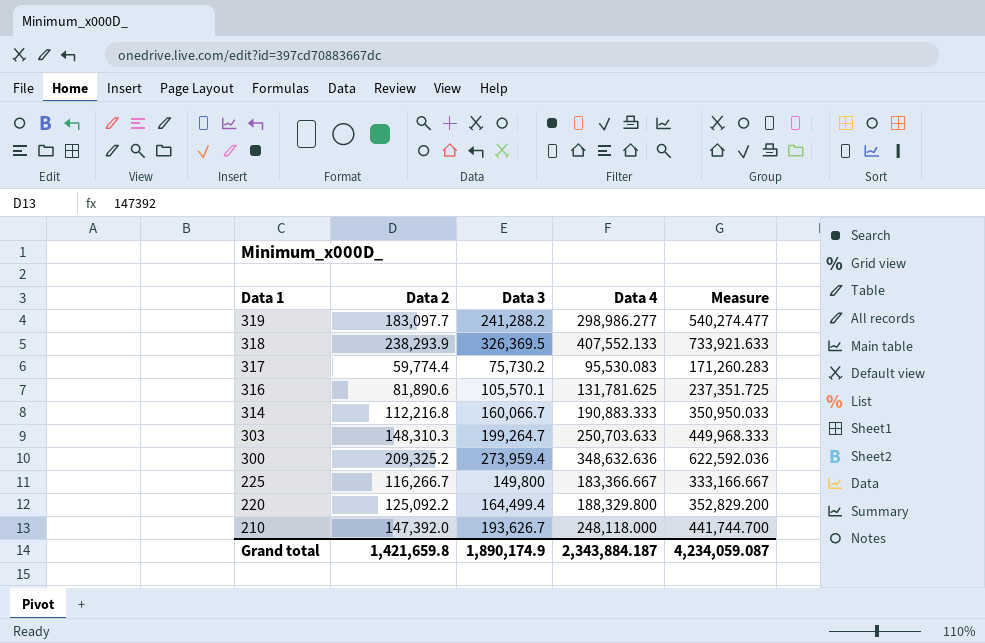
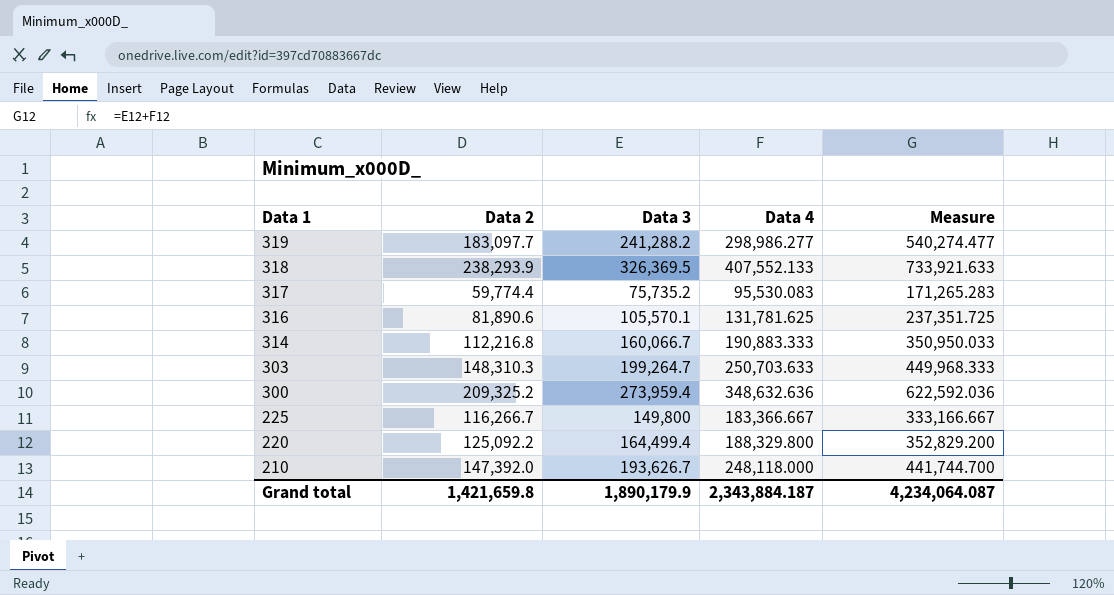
317 | Data 3: 75,730.2 -> 75,735.2
317 | Measure: 171,260.283 -> 171,265.283
Grand total | Data 3: 1,890,174.9 -> 1,890,179.9
Grand total | Measure: 4,234,059.087 -> 4,234,064.087

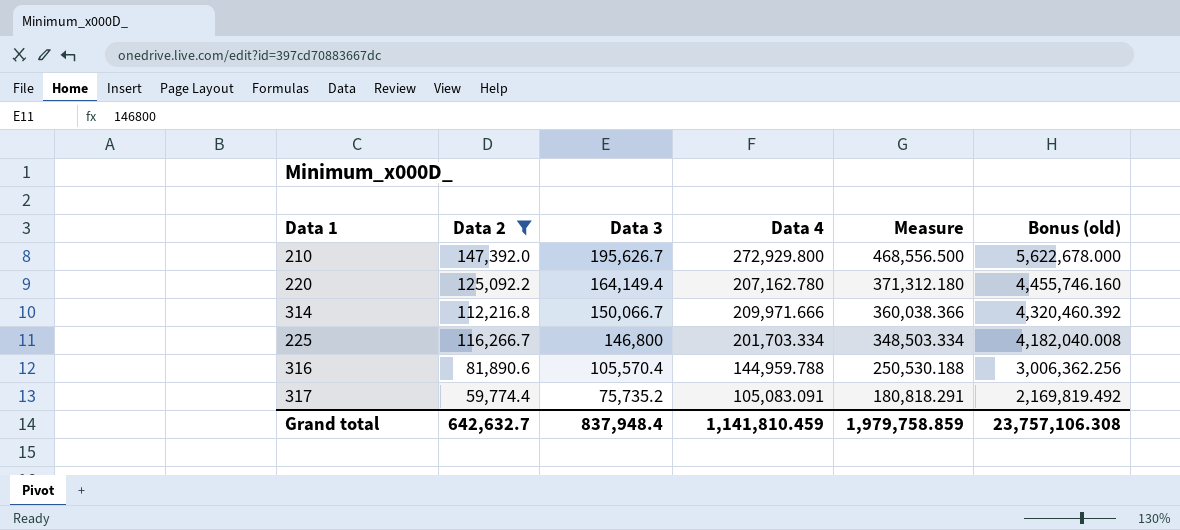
filter: none -> Data 2 <= 147,392.0
row order: Data 1 descending -> Data 3 descending
column Bonus (old) | formula: none -> [Measure] * 12
210 | Data 3: 193,626.7 -> 195,626.7
210 | Data 4: 248,118.000 -> 272,929.800
210 | Measure: 441,744.700 -> 468,556.500
220 | Data 3: 164,499.4 -> 164,149.4
220 | Data 4: 188,329.800 -> 207,162.780
220 | Measure: 352,829.200 -> 371,312.180
314 | Data 3: 160,066.7 -> 150,066.7
314 | Data 4: 190,883.333 -> 209,971.666
314 | Measure: 350,950.033 -> 360,038.366
225 | Data 3: 149,800 -> 146,800
225 | Data 4: 183,366.667 -> 201,703.334
225 | Measure: 333,166.667 -> 348,503.334
316 | Data 3: 105,570.1 -> 105,570.4
316 | Data 4: 131,781.625 -> 144,959.788
316 | Measure: 237,351.725 -> 250,530.188
317 | Data 4: 95,530.083 -> 105,083.091
317 | Measure: 171,265.283 -> 180,818.291
Grand total | Data 2: 1,421,659.8 -> 642,632.7
Grand total | Data 3: 1,890,179.9 -> 837,948.4
Grand total | Data 4: 2,343,884.187 -> 1,141,810.459
Grand total | Measure: 4,234,064.087 -> 1,979,758.859

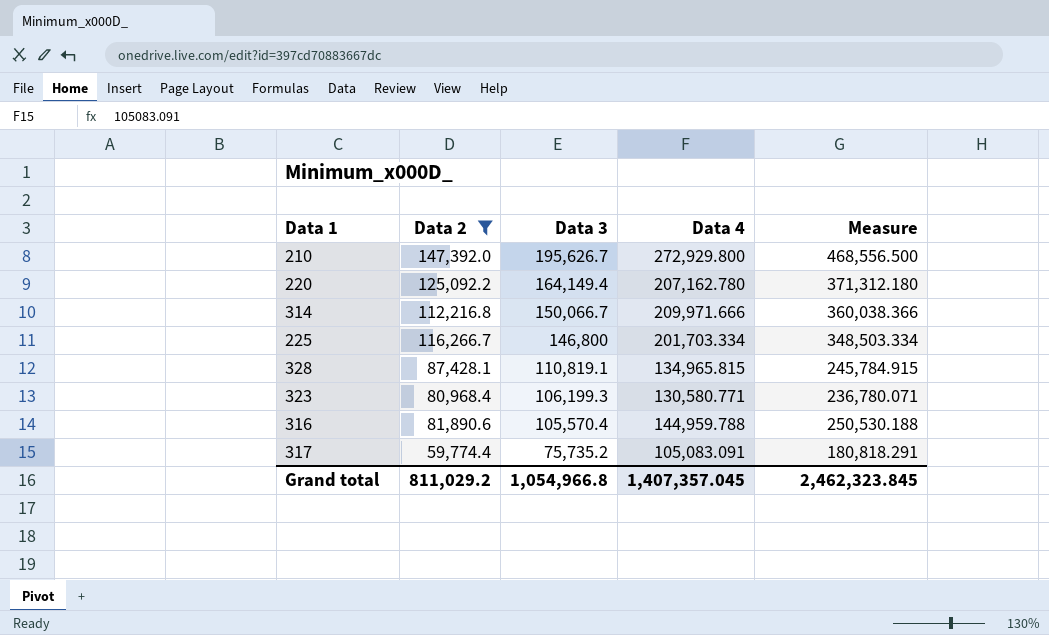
column Bonus (old) | formula: [Measure] * 12 -> none
row 328: none -> 87,428.1 | 110,819.1 | 134,965.815 | 245,784.915
row 323: none -> 80,968.4 | 106,199.3 | 130,580.771 | 236,780.071
Grand total | Data 2: 642,632.7 -> 811,029.2
Grand total | Data 3: 837,948.4 -> 1,054,966.8
Grand total | Data 4: 1,141,810.459 -> 1,407,357.045
Grand total | Measure: 1,979,758.859 -> 2,462,323.845

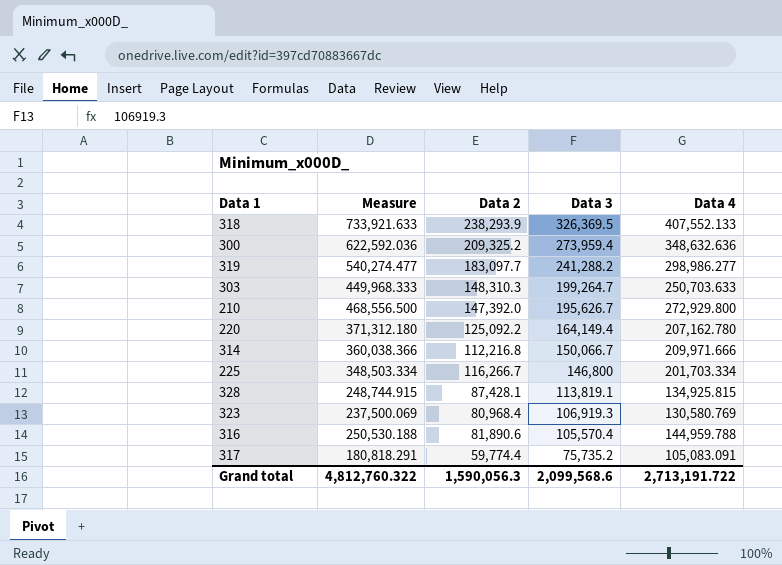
filter: Data 2 <= 147,392.0 -> none
column Measure | position: 5 -> 2
328 | Measure: 245,784.915 -> 248,744.915
328 | Data 3: 110,819.1 -> 113,819.1
328 | Data 4: 134,965.815 -> 134,925.815
323 | Measure: 236,780.071 -> 237,500.069
323 | Data 3: 106,199.3 -> 106,919.3
323 | Data 4: 130,580.771 -> 130,580.769
Grand total | Measure: 2,462,323.845 -> 4,812,760.322
Grand total | Data 2: 811,029.2 -> 1,590,056.3
Grand total | Data 3: 1,054,966.8 -> 2,099,568.6
Grand total | Data 4: 1,407,357.045 -> 2,713,191.722

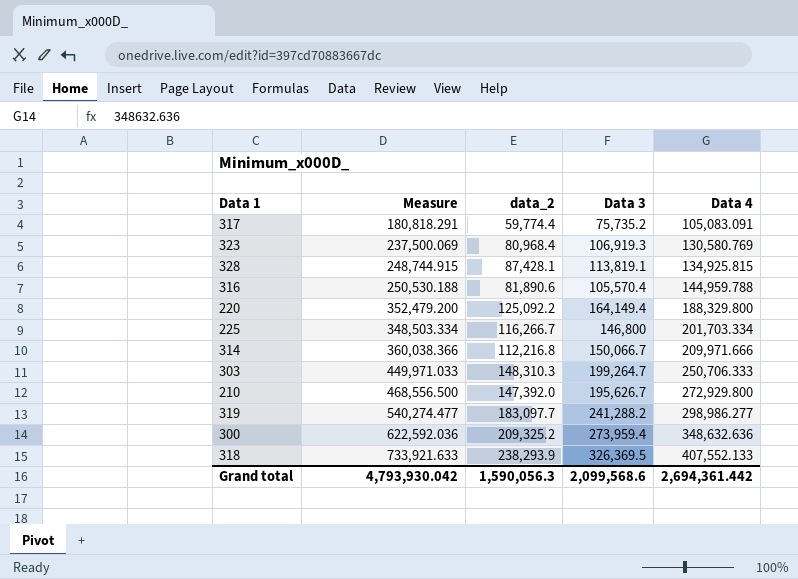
row order: Data 3 descending -> Data 4 ascending
column name: Data 2 -> data_2
220 | Measure: 371,312.180 -> 352,479.200
220 | Data 4: 207,162.780 -> 188,329.800
303 | Measure: 449,968.333 -> 449,971.033
303 | Data 4: 250,703.633 -> 250,706.333
Grand total | Measure: 4,812,760.322 -> 4,793,930.042
Grand total | Data 4: 2,713,191.722 -> 2,694,361.442

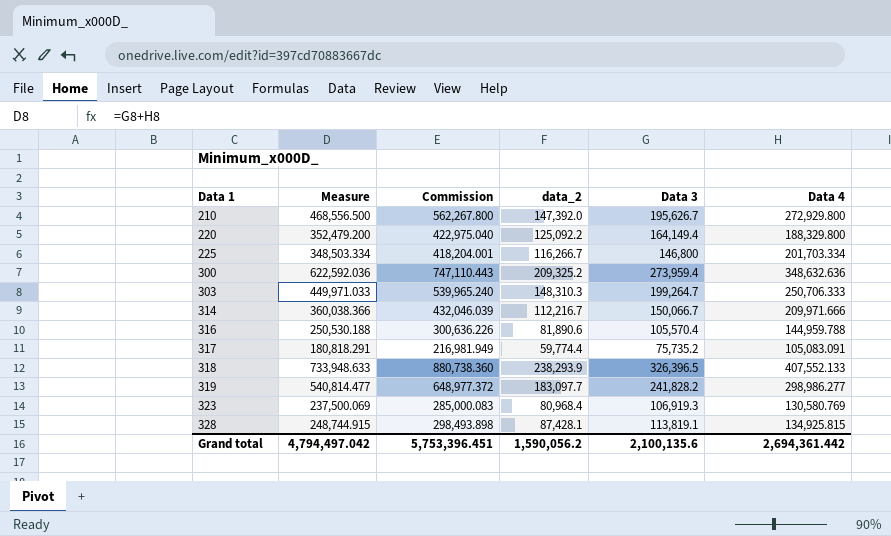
row order: Data 4 ascending -> Data 1 ascending
column Commission | formula: none -> [Measure] * 1.2
314 | data_2: 112,216.8 -> 112,216.7
318 | Measure: 733,921.633 -> 733,948.633
318 | Data 3: 326,369.5 -> 326,396.5
319 | Measure: 540,274.477 -> 540,814.477
319 | Data 3: 241,288.2 -> 241,828.2
Grand total | Measure: 4,793,930.042 -> 4,794,497.042
Grand total | data_2: 1,590,056.3 -> 1,590,056.2
Grand total | Data 3: 2,099,568.6 -> 2,100,135.6

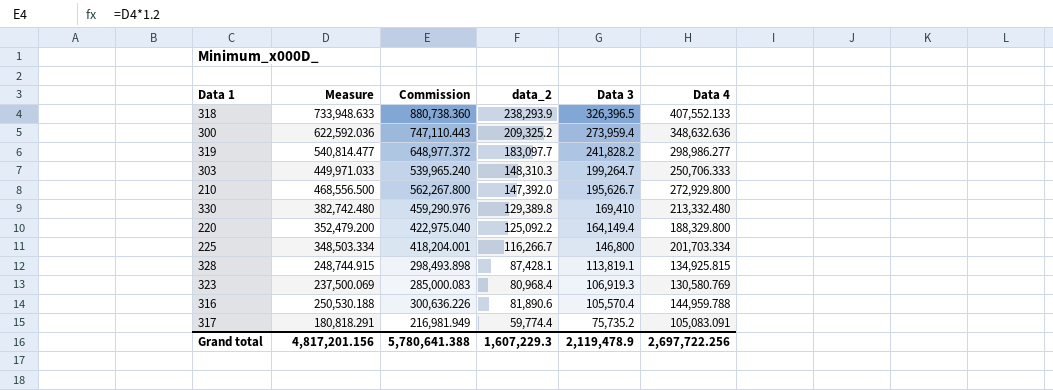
row order: Data 1 ascending -> Data 3 descending
row 314: 360,038.366 | 432,046.039 | 112,216.7 | 150,066.7 | 209,971.666 -> none
row 330: none -> 382,742.480 | 459,290.976 | 129,389.8 | 169,410 | 213,332.480
Grand total | Measure: 4,794,497.042 -> 4,817,201.156
Grand total | Commission: 5,753,396.451 -> 5,780,641.388
Grand total | data_2: 1,590,056.2 -> 1,607,229.3
Grand total | Data 3: 2,100,135.6 -> 2,119,478.9
Grand total | Data 4: 2,694,361.442 -> 2,697,722.256

